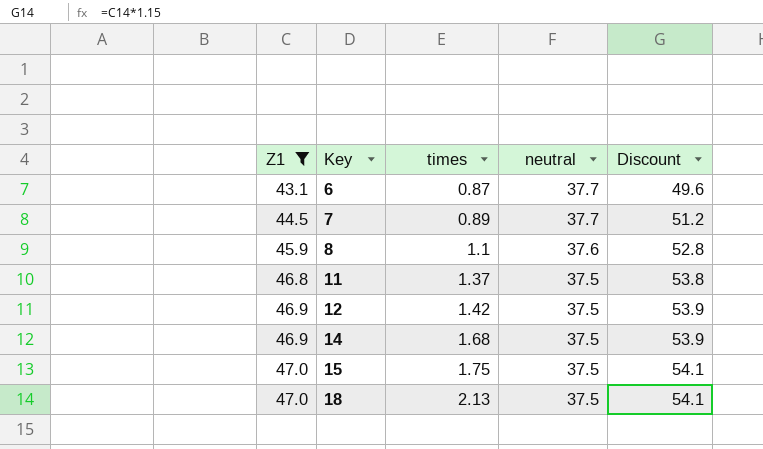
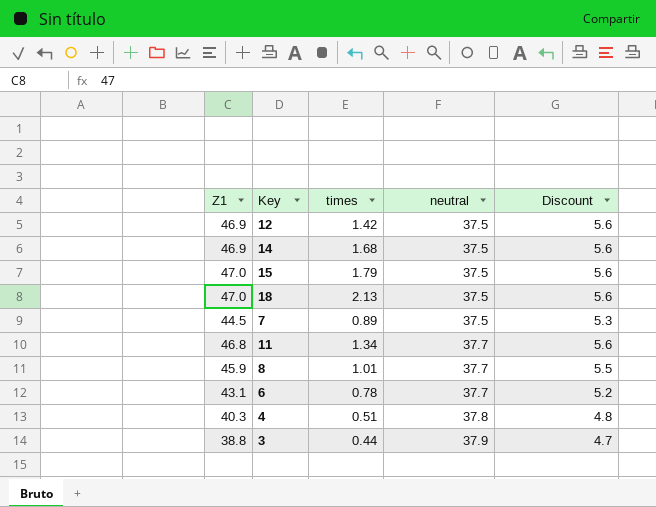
filter: Z1 >= 43.1 -> none
row order: Z1 ascending -> neutral ascending
column Discount | formula: [Z1] * 1.15 -> [Z1] * 0.12
15 | times: 1.75 -> 1.79
7 | neutral: 37.7 -> 37.5
11 | times: 1.37 -> 1.34
11 | neutral: 37.5 -> 37.7
8 | times: 1.1 -> 1.01
8 | neutral: 37.6 -> 37.7
6 | times: 0.87 -> 0.78

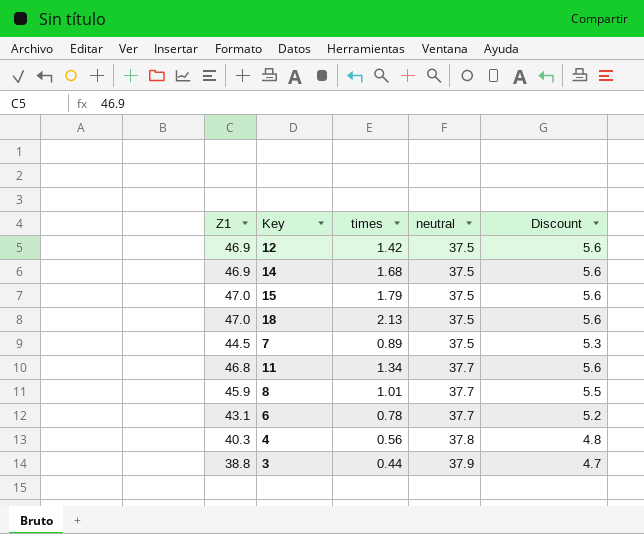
4 | times: 0.51 -> 0.56

